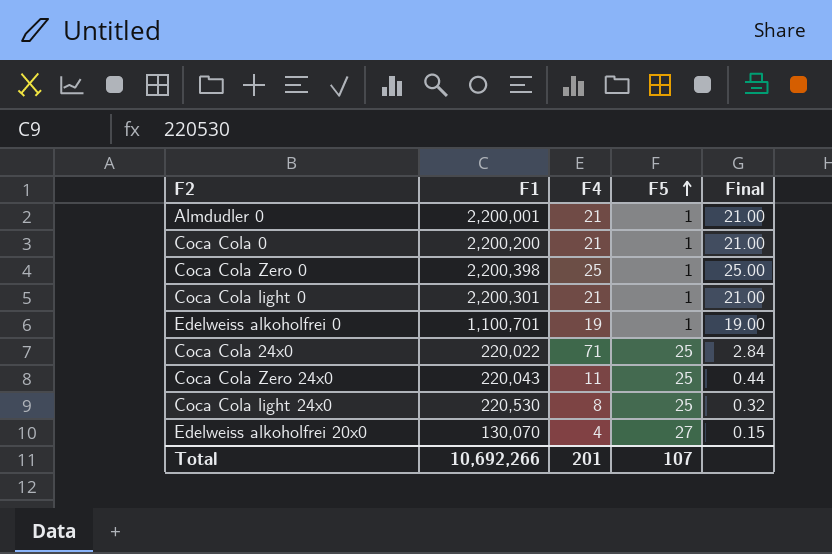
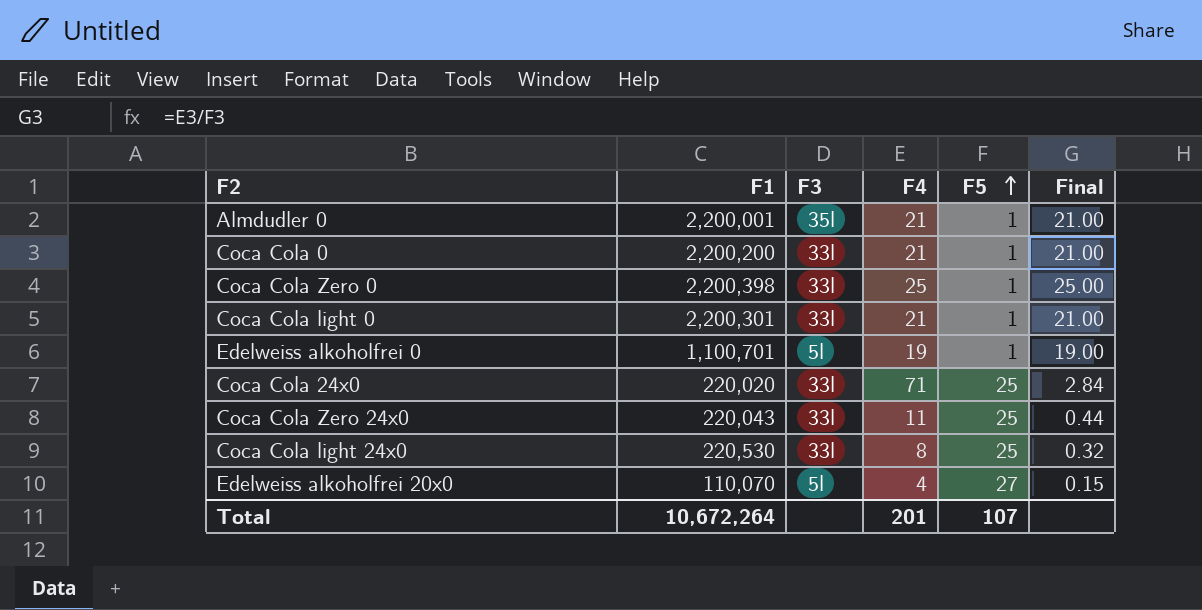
column F3 | position: none -> 3
Coca Cola 24x0 | F1: 220,022 -> 220,020
Edelweiss alkoholfrei 20x0 | F1: 130,070 -> 110,070
Total | F1: 10,692,266 -> 10,672,264

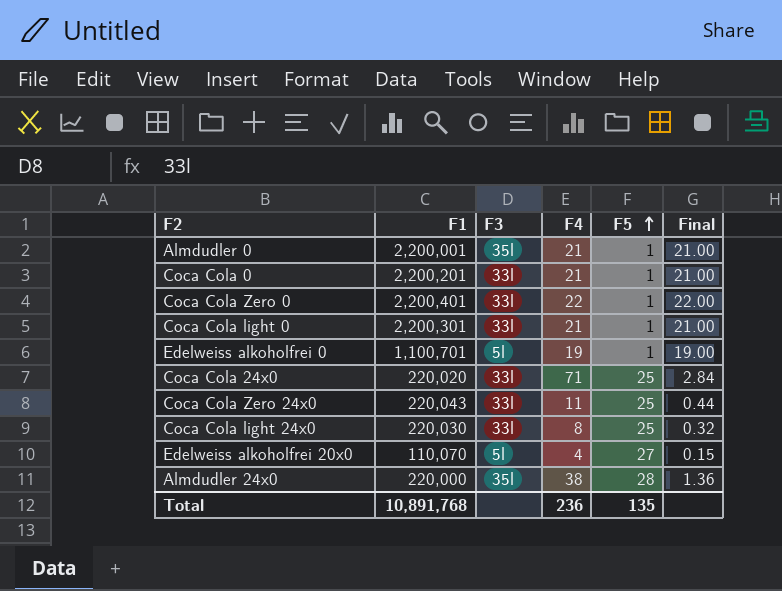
Coca Cola 0 | F1: 2,200,200 -> 2,200,201
Coca Cola Zero 0 | F1: 2,200,398 -> 2,200,401
Coca Cola Zero 0 | F4: 25 -> 22
Coca Cola Zero 0 | Final: 25.00 -> 22.00
Coca Cola light 24x0 | F1: 220,530 -> 220,030
row Almdudler 24x0: none -> 220,000 | 35l | 38 | 28 | 1.36
Total | F1: 10,672,264 -> 10,891,768
Total | F4: 201 -> 236
Total | F5: 107 -> 135

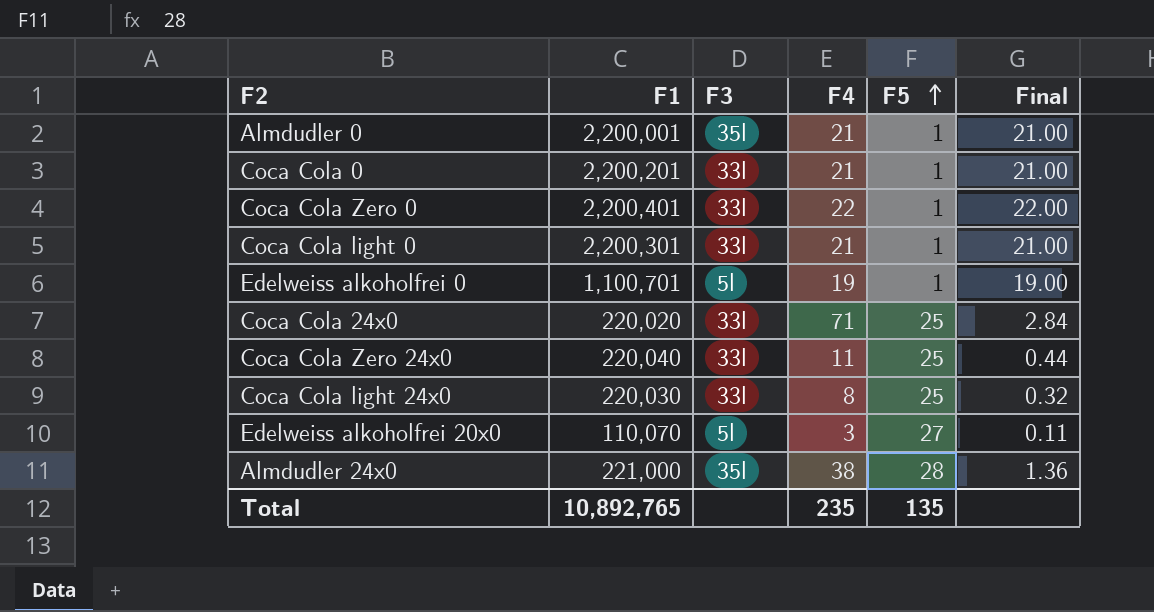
Coca Cola Zero 24x0 | F1: 220,043 -> 220,040
Edelweiss alkoholfrei 20x0 | F4: 4 -> 3
Edelweiss alkoholfrei 20x0 | Final: 0.15 -> 0.11
Almdudler 24x0 | F1: 220,000 -> 221,000
Total | F1: 10,891,768 -> 10,892,765
Total | F4: 236 -> 235

